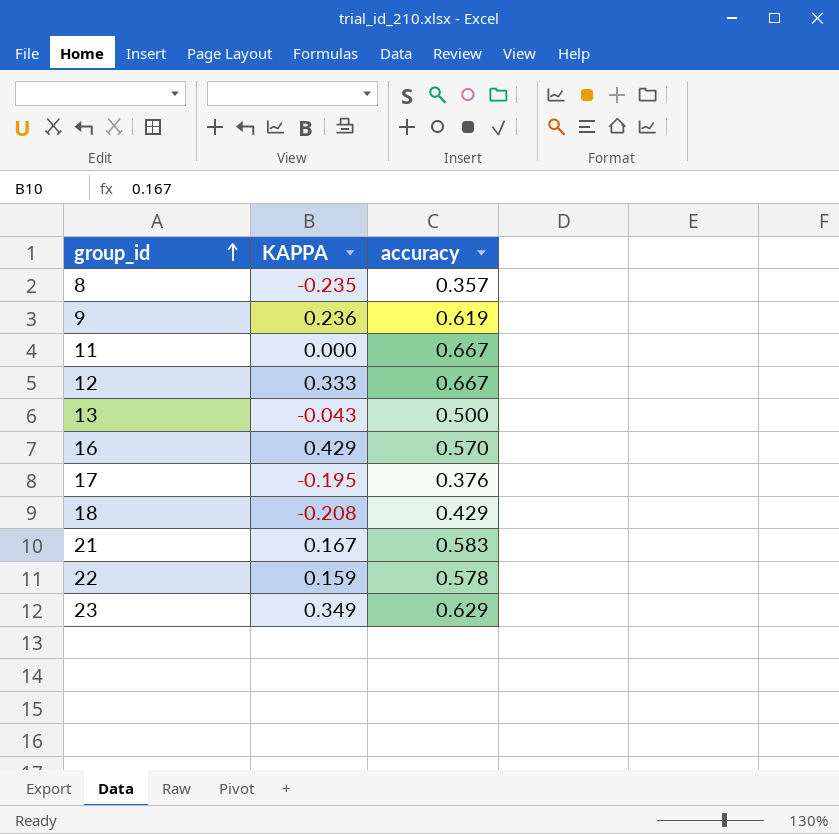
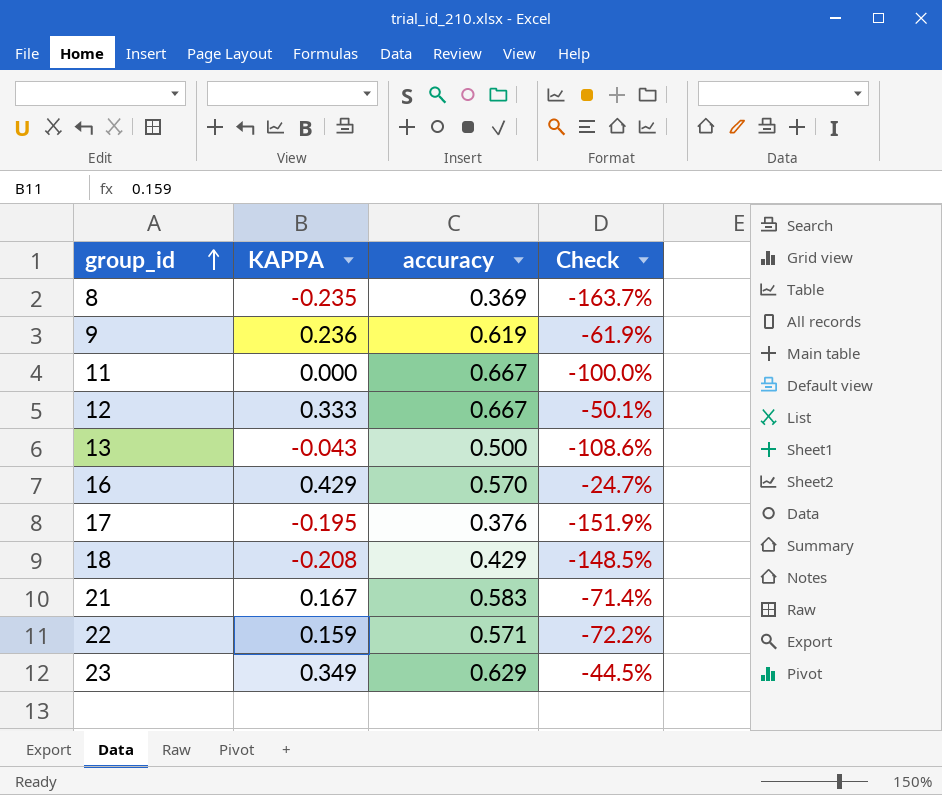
column Check | formula: none -> ([KAPPA] - [accuracy]) / [accuracy]
8 | accuracy: 0.357 -> 0.369
22 | accuracy: 0.578 -> 0.571

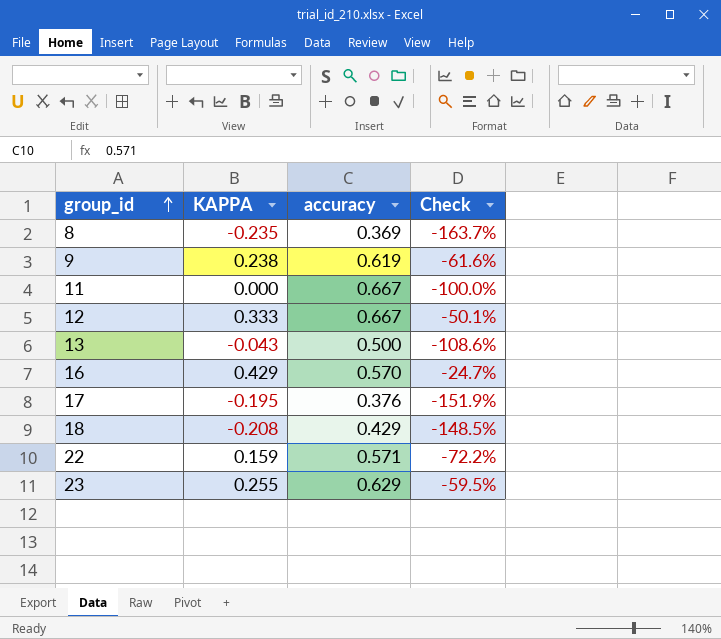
row 21: 0.167 | 0.583 | -71.4% -> none
9 | KAPPA: 0.236 -> 0.238
9 | Check: -61.9% -> -61.6%
23 | KAPPA: 0.349 -> 0.255
23 | Check: -44.5% -> -59.5%

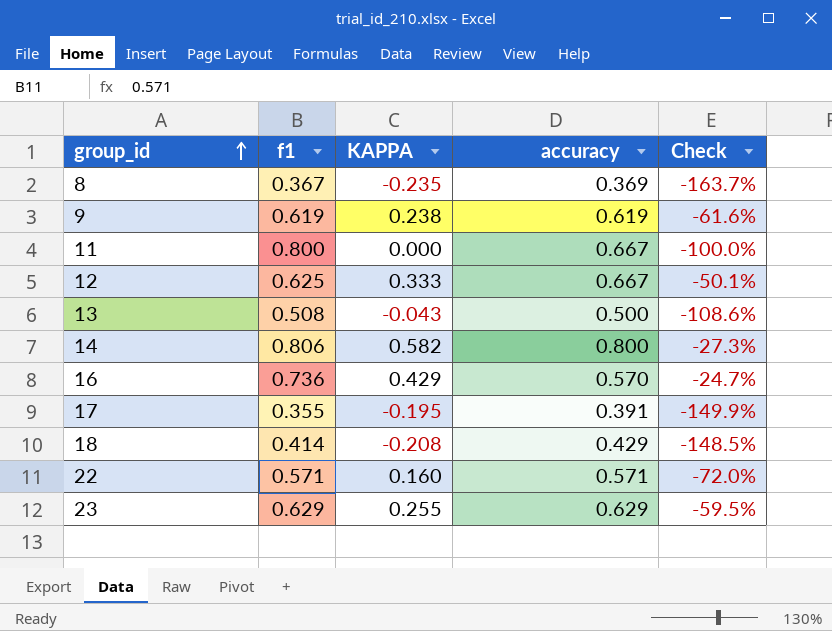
column f1 | position: none -> 2
row 14: none -> 0.806 | 0.582 | 0.800 | -27.3%
17 | accuracy: 0.376 -> 0.391
17 | Check: -151.9% -> -149.9%
22 | KAPPA: 0.159 -> 0.160
22 | Check: -72.2% -> -72.0%

